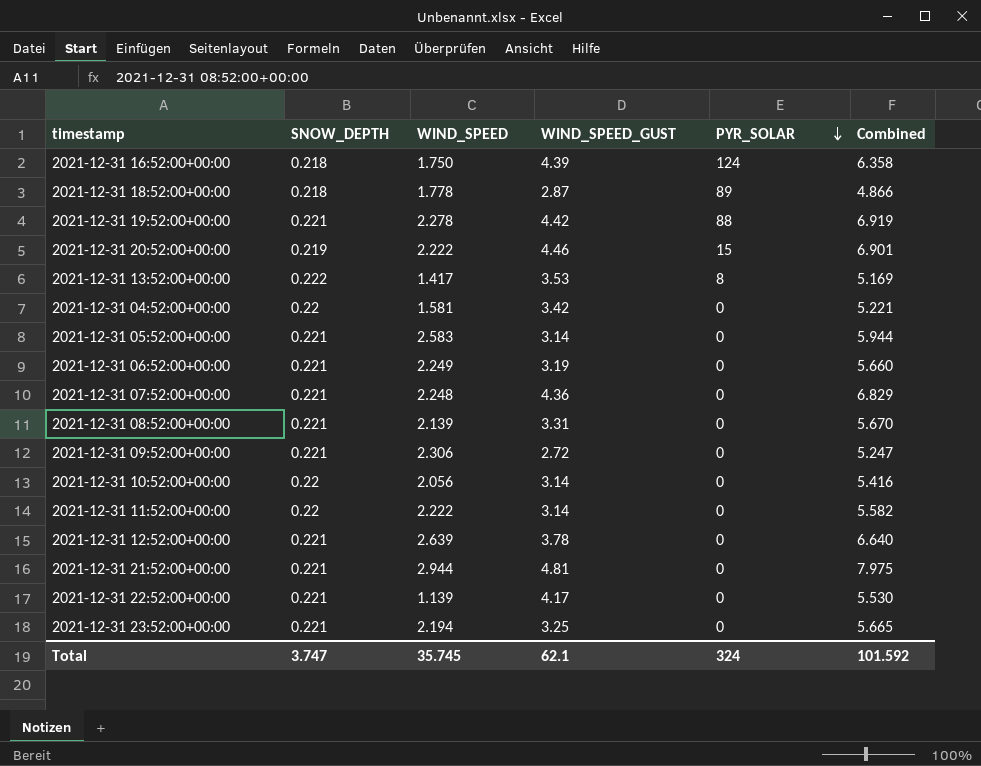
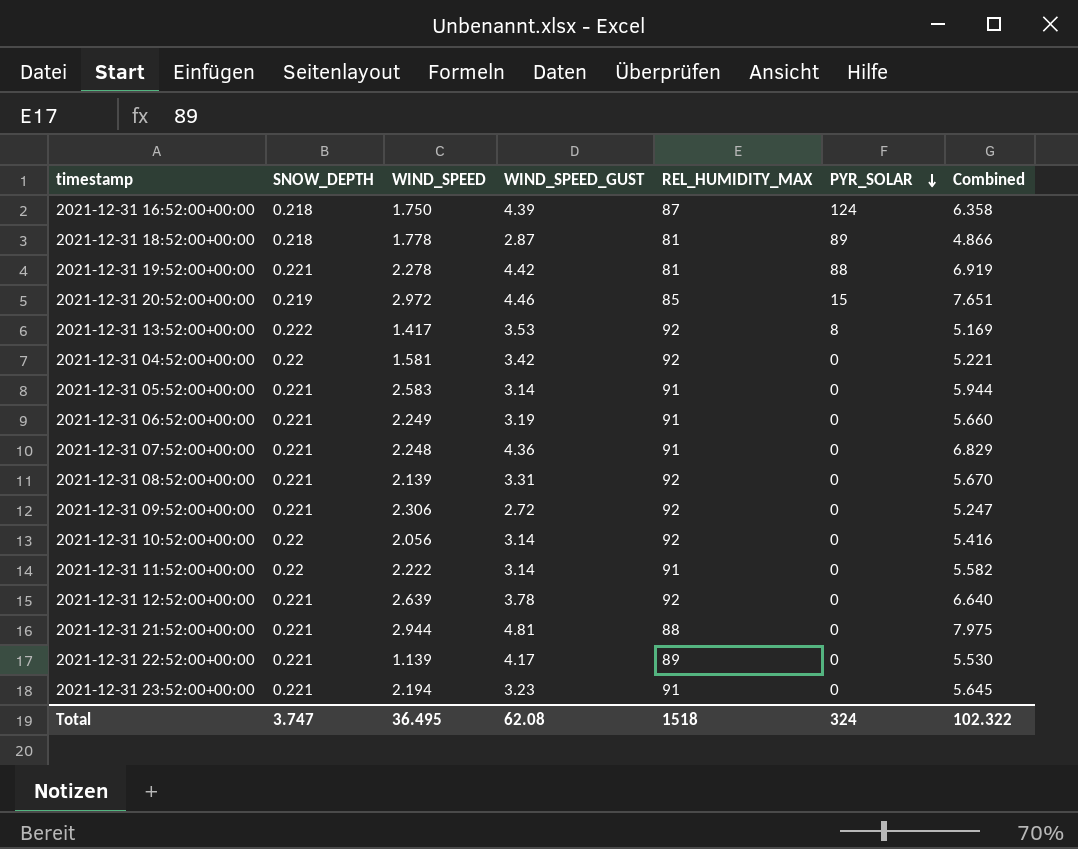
column REL_HUMIDITY_MAX | position: none -> 5
2021-12-31 20:52:00+00:00 | WIND_SPEED: 2.222 -> 2.972
2021-12-31 20:52:00+00:00 | Combined: 6.901 -> 7.651
2021-12-31 23:52:00+00:00 | WIND_SPEED_GUST: 3.25 -> 3.23
2021-12-31 23:52:00+00:00 | Combined: 5.665 -> 5.645
Total | WIND_SPEED: 35.745 -> 36.495
Total | WIND_SPEED_GUST: 62.1 -> 62.08
Total | Combined: 101.592 -> 102.322

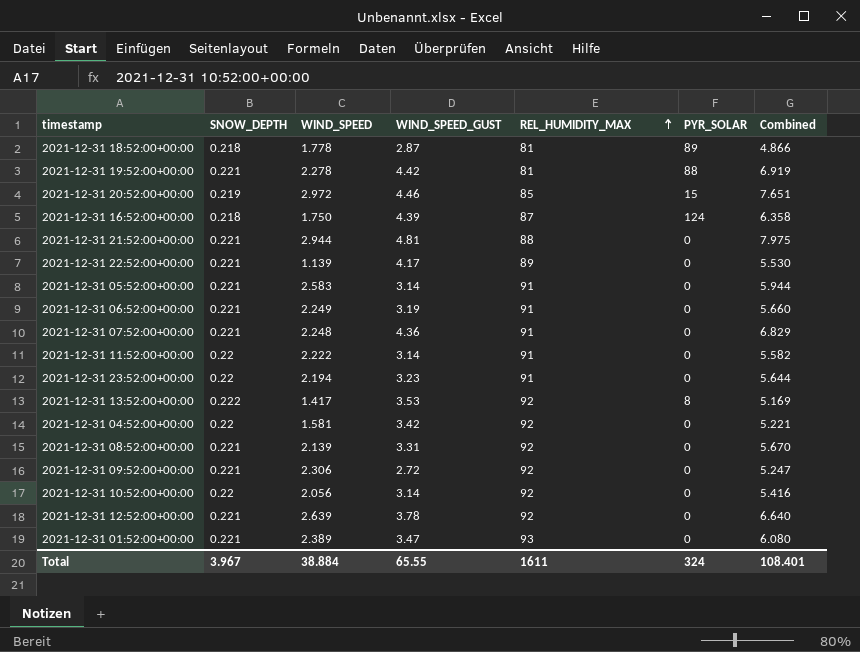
row order: PYR_SOLAR descending -> REL_HUMIDITY_MAX ascending
2021-12-31 23:52:00+00:00 | SNOW_DEPTH: 0.221 -> 0.22
2021-12-31 23:52:00+00:00 | Combined: 5.645 -> 5.644
row 2021-12-31 01:52:00+00:00: none -> 0.221 | 2.389 | 3.47 | 93 | 0 | 6.080
Total | SNOW_DEPTH: 3.747 -> 3.967
Total | WIND_SPEED: 36.495 -> 38.884
Total | WIND_SPEED_GUST: 62.08 -> 65.55
Total | REL_HUMIDITY_MAX: 1518 -> 1611
Total | Combined: 102.322 -> 108.401

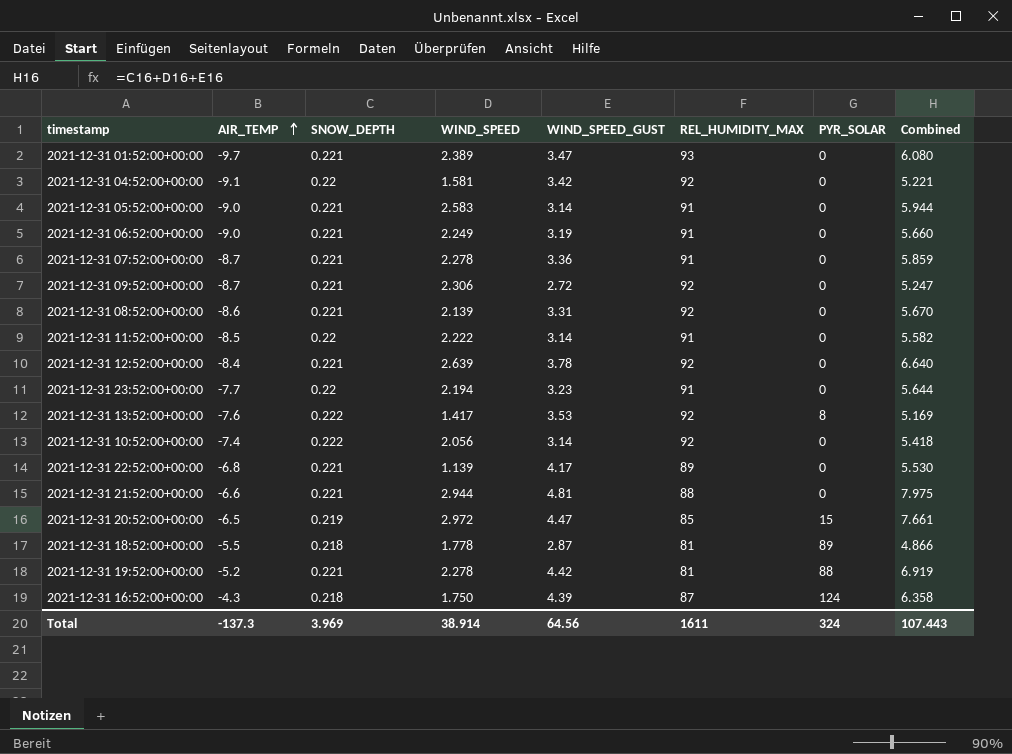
row order: REL_HUMIDITY_MAX ascending -> AIR_TEMP ascending
column AIR_TEMP | position: none -> 2
2021-12-31 07:52:00+00:00 | WIND_SPEED: 2.248 -> 2.278
2021-12-31 07:52:00+00:00 | WIND_SPEED_GUST: 4.36 -> 3.36
2021-12-31 07:52:00+00:00 | Combined: 6.829 -> 5.859
2021-12-31 10:52:00+00:00 | SNOW_DEPTH: 0.22 -> 0.222
2021-12-31 10:52:00+00:00 | Combined: 5.416 -> 5.418
2021-12-31 20:52:00+00:00 | WIND_SPEED_GUST: 4.46 -> 4.47
2021-12-31 20:52:00+00:00 | Combined: 7.651 -> 7.661
Total | SNOW_DEPTH: 3.967 -> 3.969
Total | WIND_SPEED: 38.884 -> 38.914
Total | WIND_SPEED_GUST: 65.55 -> 64.56
Total | Combined: 108.401 -> 107.443

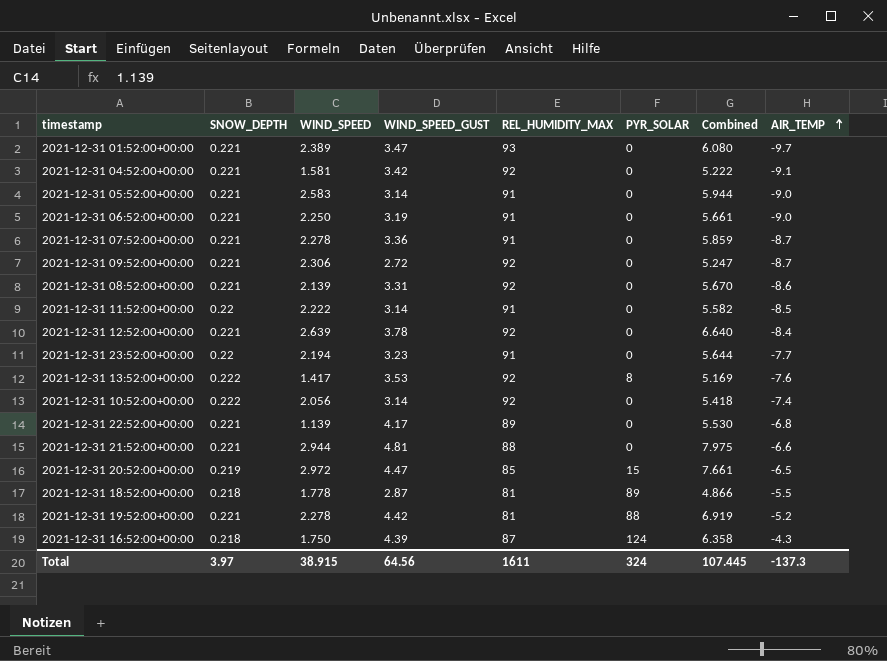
column AIR_TEMP | position: 2 -> 8
2021-12-31 04:52:00+00:00 | SNOW_DEPTH: 0.22 -> 0.221
2021-12-31 04:52:00+00:00 | Combined: 5.221 -> 5.222
2021-12-31 06:52:00+00:00 | WIND_SPEED: 2.249 -> 2.250
2021-12-31 06:52:00+00:00 | Combined: 5.660 -> 5.661
Total | SNOW_DEPTH: 3.969 -> 3.97
Total | WIND_SPEED: 38.914 -> 38.915
Total | Combined: 107.443 -> 107.445

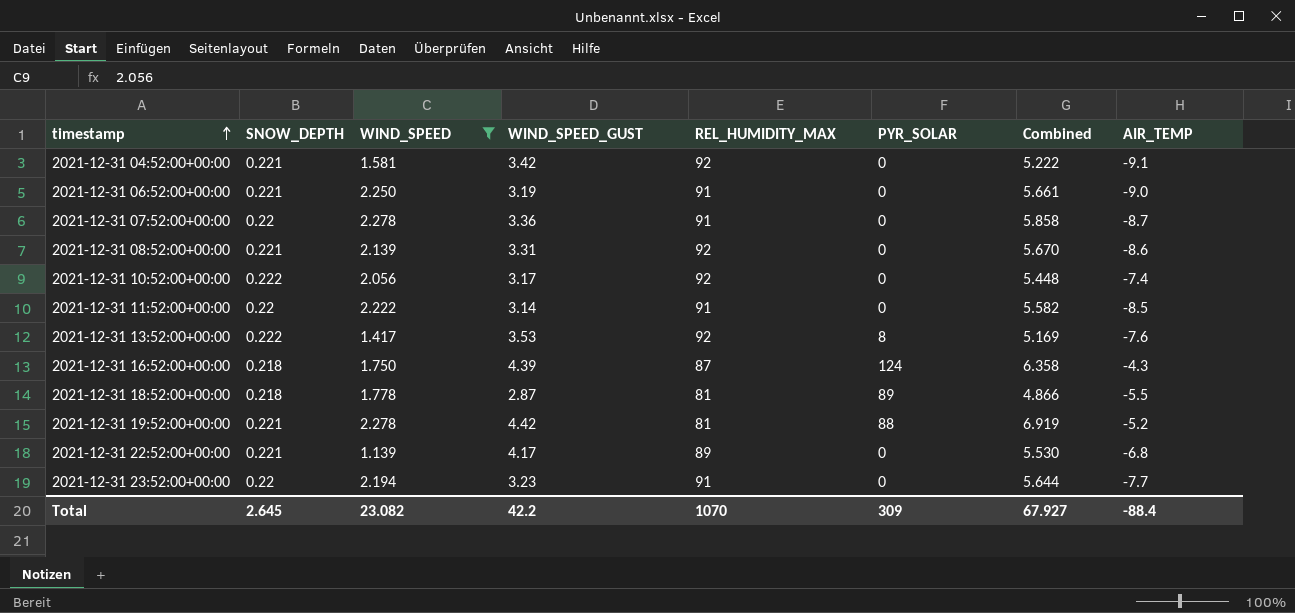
filter: none -> WIND_SPEED <= 2.278
row order: AIR_TEMP ascending -> timestamp ascending
2021-12-31 07:52:00+00:00 | SNOW_DEPTH: 0.221 -> 0.22
2021-12-31 07:52:00+00:00 | Combined: 5.859 -> 5.858
2021-12-31 10:52:00+00:00 | WIND_SPEED_GUST: 3.14 -> 3.17
2021-12-31 10:52:00+00:00 | Combined: 5.418 -> 5.448
Total | SNOW_DEPTH: 3.97 -> 2.645
Total | WIND_SPEED: 38.915 -> 23.082
Total | WIND_SPEED_GUST: 64.56 -> 42.2
Total | REL_HUMIDITY_MAX: 1611 -> 1070
Total | PYR_SOLAR: 324 -> 309
Total | Combined: 107.445 -> 67.927
Total | AIR_TEMP: -137.3 -> -88.4

